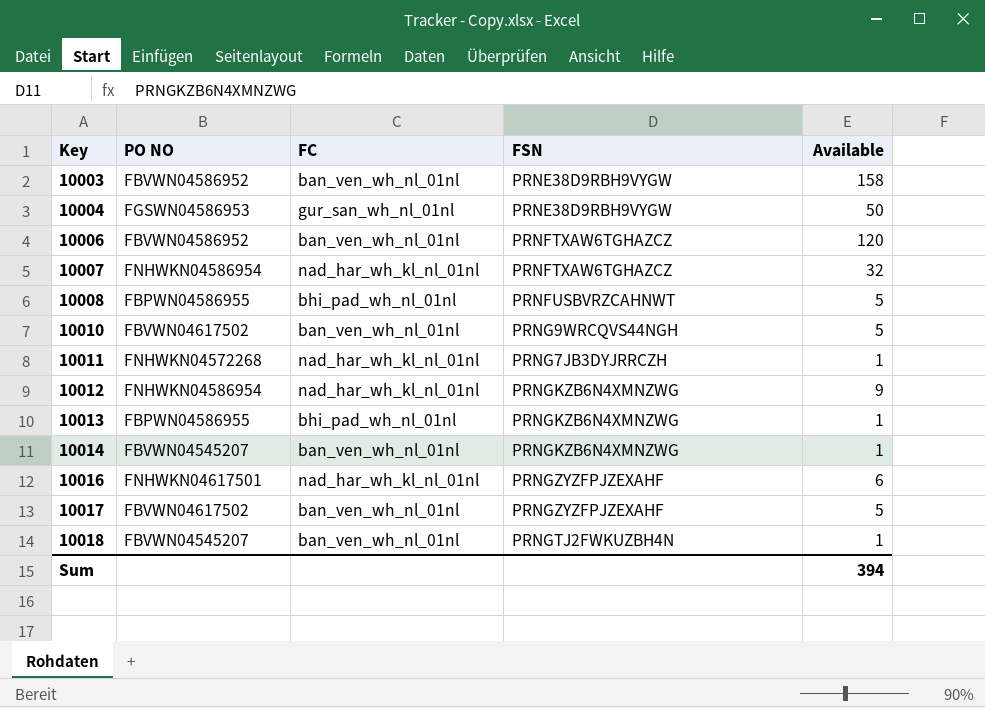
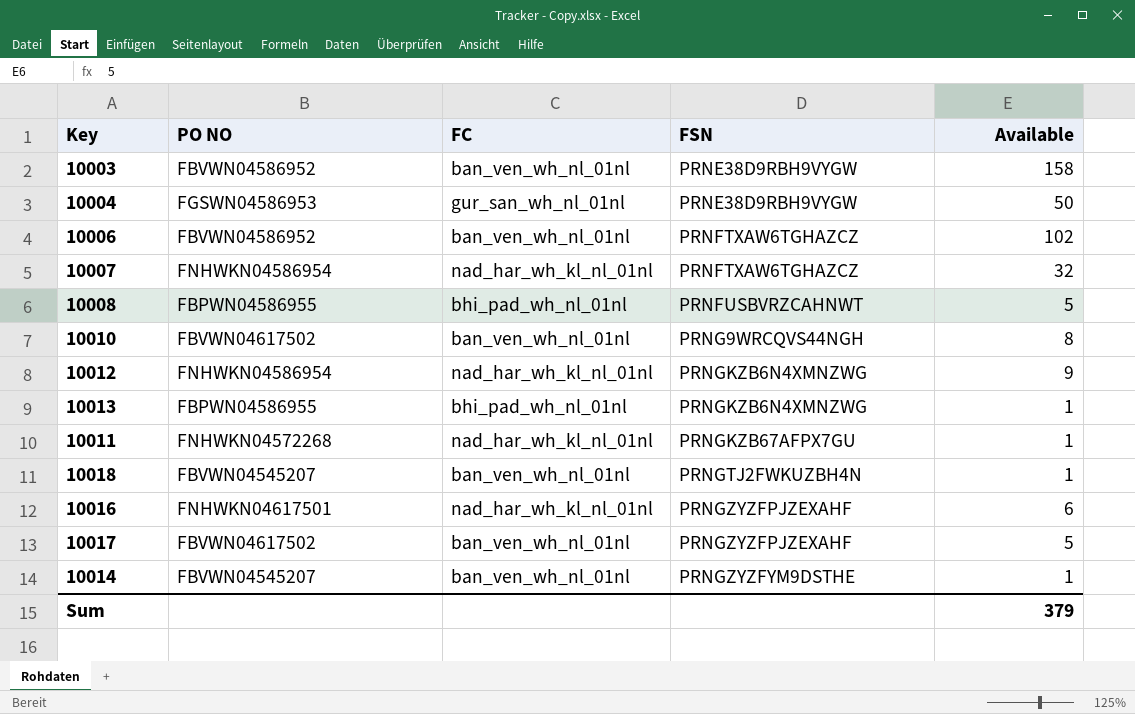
row order: Key ascending -> FSN ascending
10006 | Available: 120 -> 102
10010 | Available: 5 -> 8
10011 | FSN: PRNG7JB3DYJRRCZH -> PRNGKZB67AFPX7GU
10014 | FSN: PRNGKZB6N4XMNZWG -> PRNGZYZFYM9DSTHE
Sum | Available: 394 -> 379

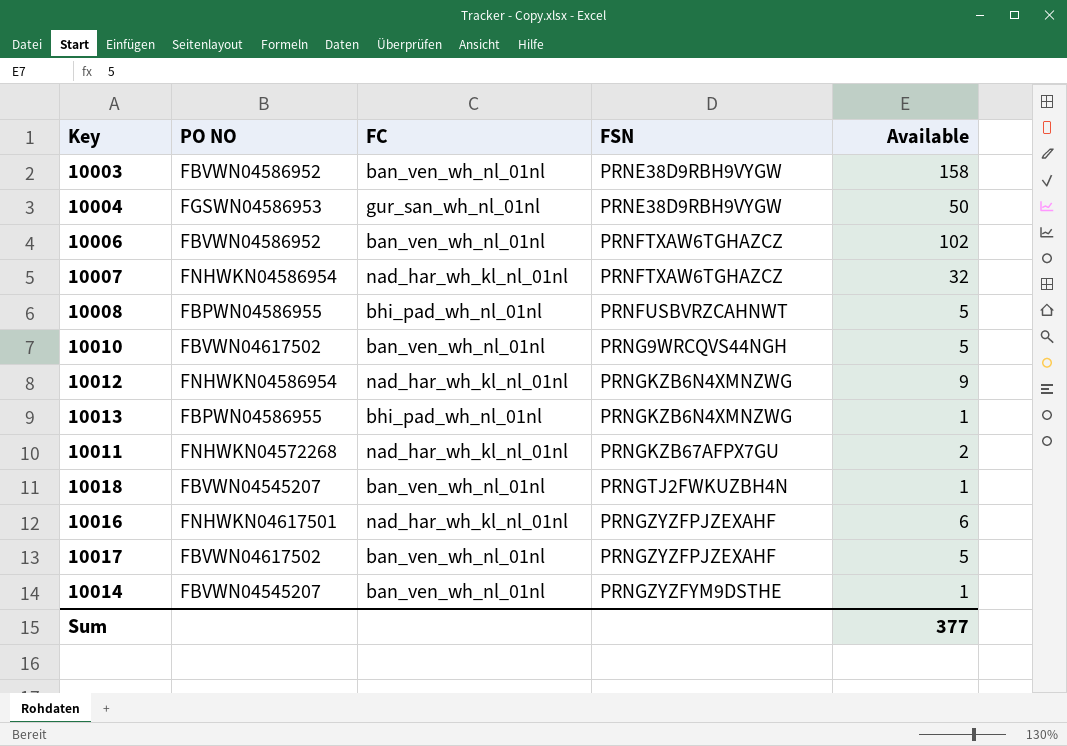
10010 | Available: 8 -> 5
10011 | Available: 1 -> 2
Sum | Available: 379 -> 377

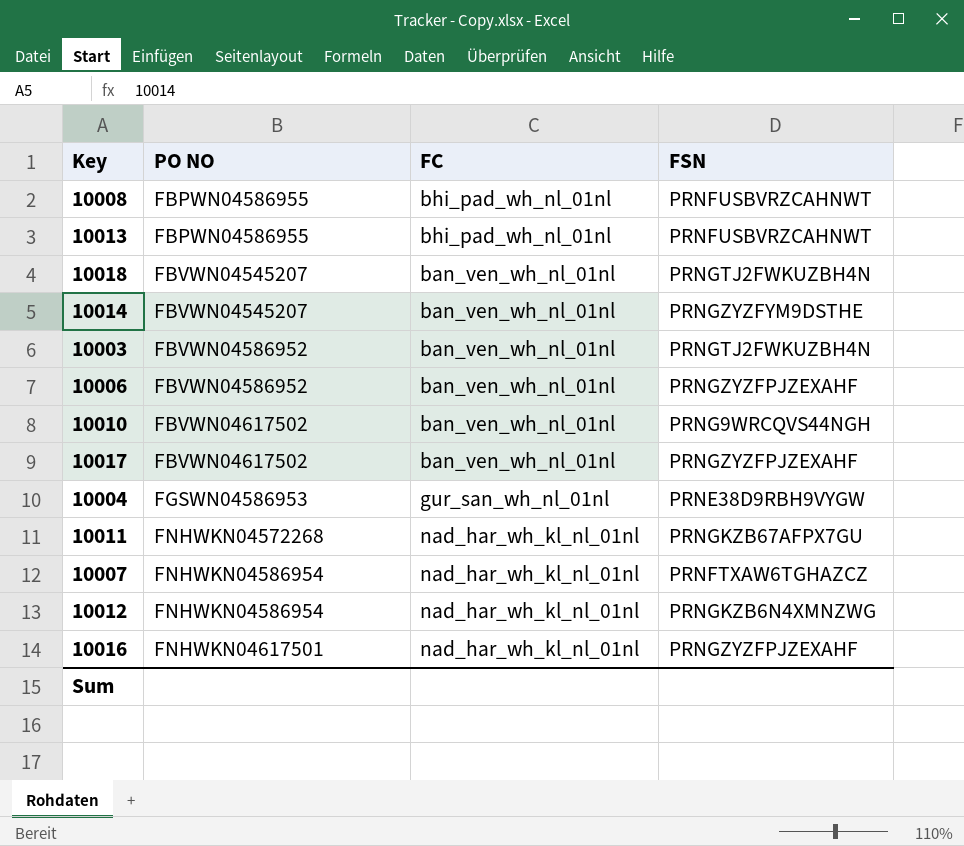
row order: FSN ascending -> PO NO ascending
column Available | position: 5 -> none
10013 | FSN: PRNGKZB6N4XMNZWG -> PRNFUSBVRZCAHNWT
10003 | FSN: PRNE38D9RBH9VYGW -> PRNGTJ2FWKUZBH4N
10006 | FSN: PRNFTXAW6TGHAZCZ -> PRNGZYZFPJZEXAHF

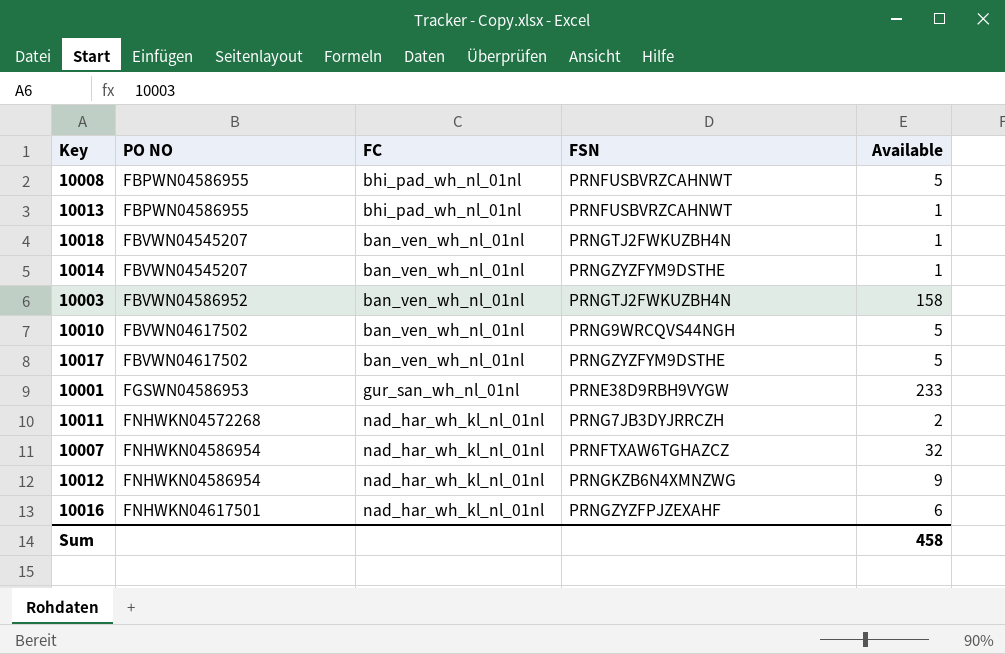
column Available | position: none -> 5
row 10006: FBVWN04586952 | ban_ven_wh_nl_01nl | PRNGZYZFPJZEXAHF -> none
row 10004: FGSWN04586953 | gur_san_wh_nl_01nl | PRNE38D9RBH9VYGW -> none
10017 | FSN: PRNGZYZFPJZEXAHF -> PRNGZYZFYM9DSTHE
row 10001: none -> FGSWN04586953 | gur_san_wh_nl_01nl | PRNE38D9RBH9VYGW | 233
10011 | FSN: PRNGKZB67AFPX7GU -> PRNG7JB3DYJRRCZH

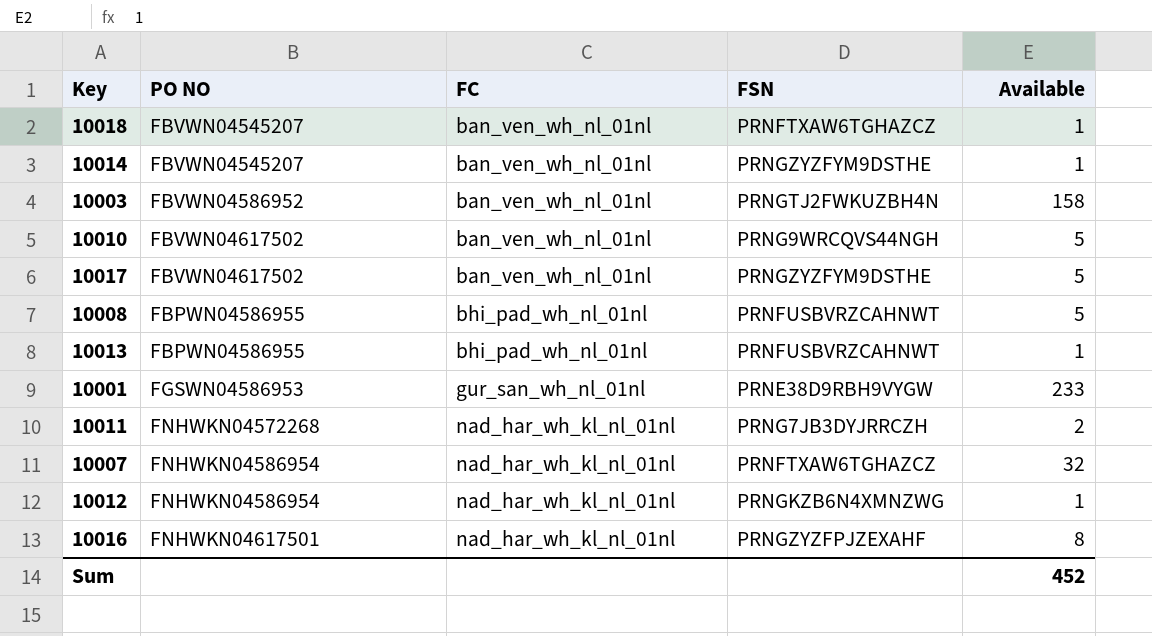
row order: PO NO ascending -> FC ascending
10018 | FSN: PRNGTJ2FWKUZBH4N -> PRNFTXAW6TGHAZCZ
10012 | Available: 9 -> 1
10016 | Available: 6 -> 8
Sum | Available: 458 -> 452

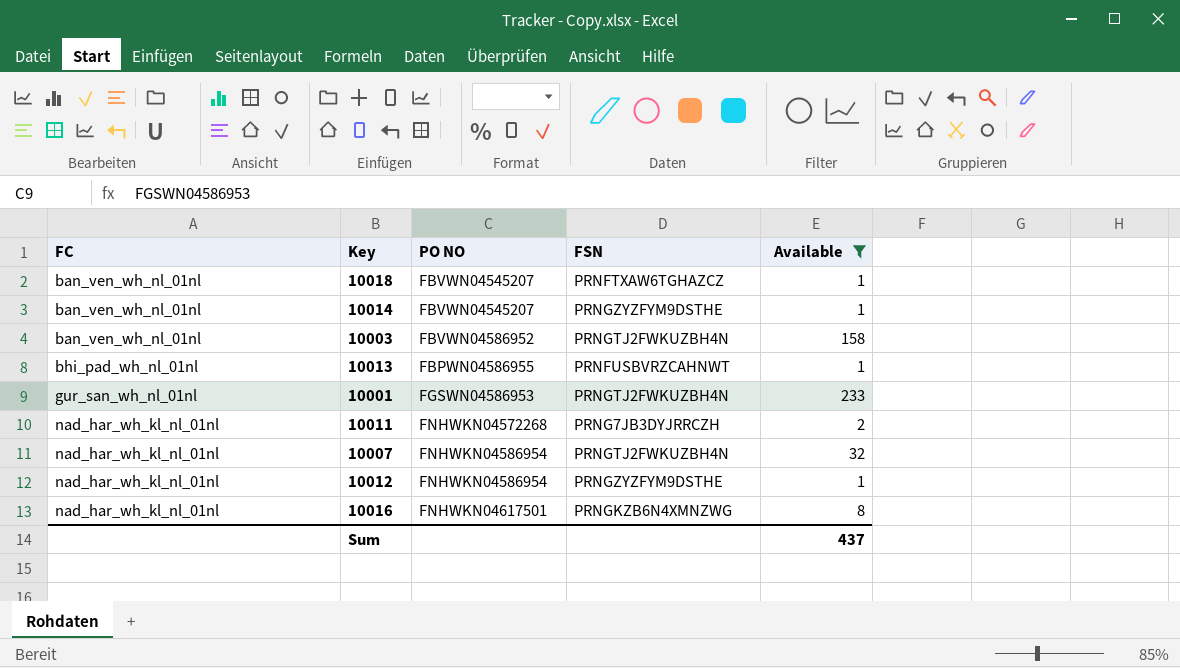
filter: none -> Available != 5
column FC | position: 3 -> 1
10001 | FSN: PRNE38D9RBH9VYGW -> PRNGTJ2FWKUZBH4N
10007 | FSN: PRNFTXAW6TGHAZCZ -> PRNGTJ2FWKUZBH4N
10012 | FSN: PRNGKZB6N4XMNZWG -> PRNGZYZFYM9DSTHE
10016 | FSN: PRNGZYZFPJZEXAHF -> PRNGKZB6N4XMNZWG
Sum | Available: 452 -> 437

